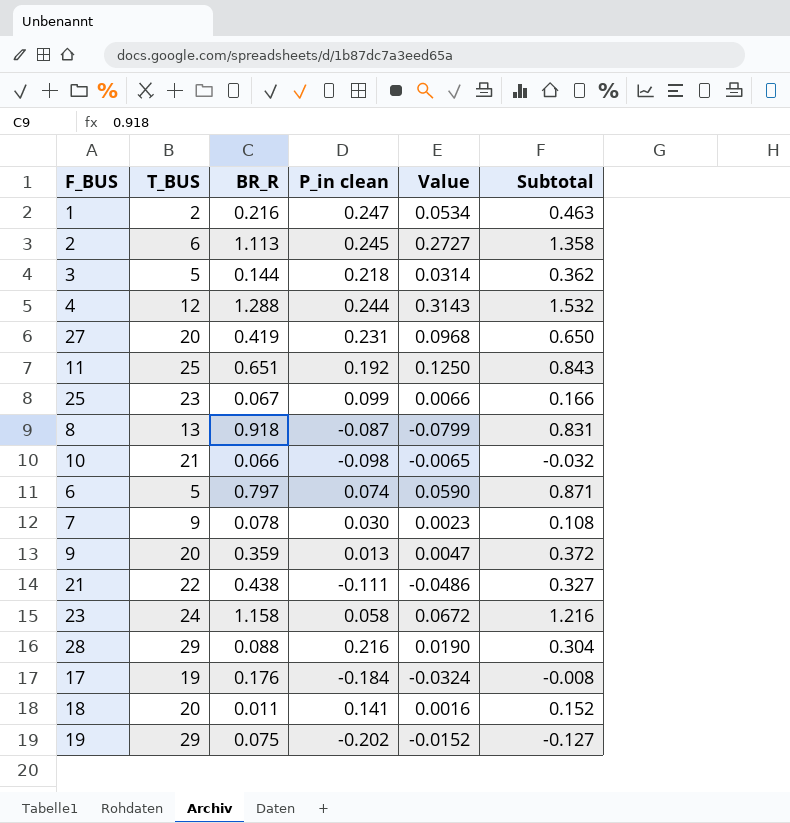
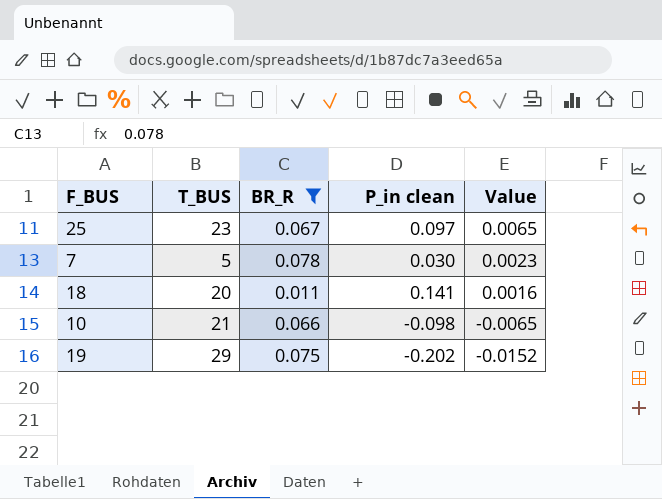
filter: none -> BR_R <= 0.078
row order: none -> Value descending
column Subtotal | formula: [BR_R] + [P_in clean] -> none
25 | P_in clean: 0.099 -> 0.097
25 | Value: 0.0066 -> 0.0065
7 | T_BUS: 9 -> 5

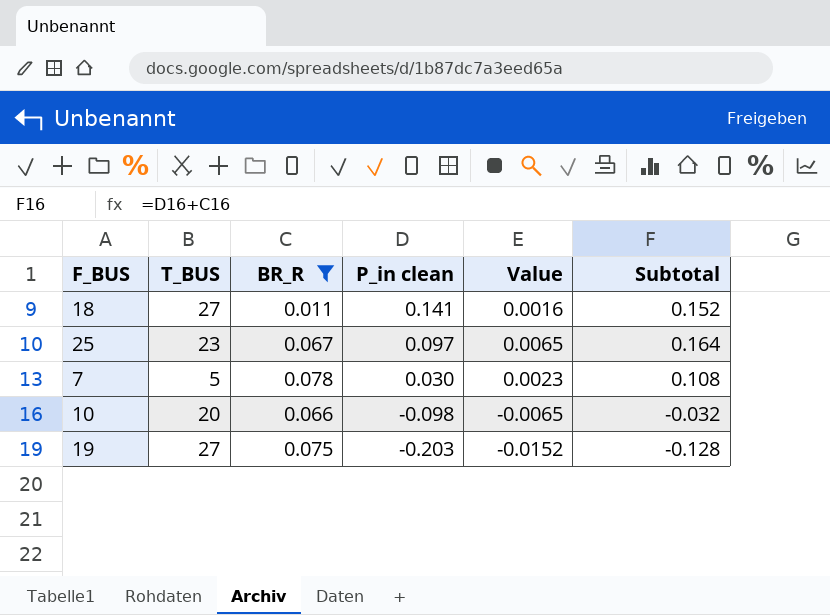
row order: Value descending -> P_in clean descending
column Subtotal | formula: none -> [BR_R] + [P_in clean]
18 | T_BUS: 20 -> 27
10 | T_BUS: 21 -> 20
19 | T_BUS: 29 -> 27
19 | P_in clean: -0.202 -> -0.203

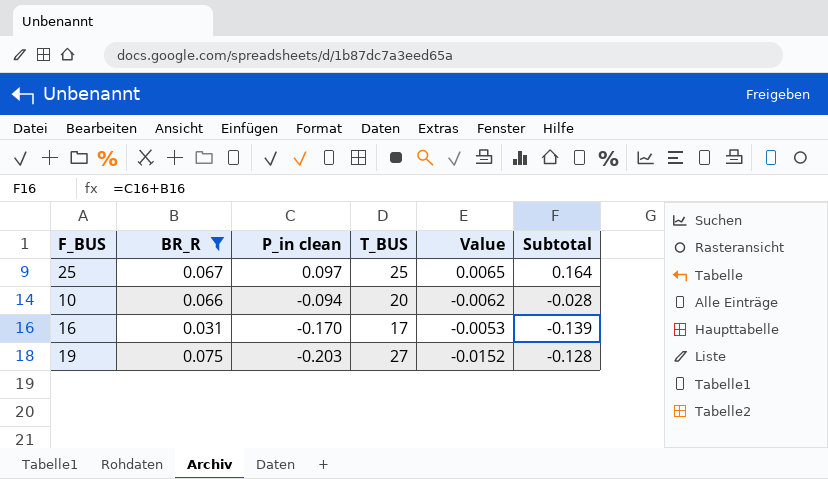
column T_BUS | position: 2 -> 4
row 18: 27 | 0.011 | 0.141 | 0.0016 | 0.152 -> none
row 7: 5 | 0.078 | 0.030 | 0.0023 | 0.108 -> none
25 | T_BUS: 23 -> 25
10 | P_in clean: -0.098 -> -0.094
10 | Value: -0.0065 -> -0.0062
10 | Subtotal: -0.032 -> -0.028
row 16: none -> 0.031 | -0.170 | 17 | -0.0053 | -0.139

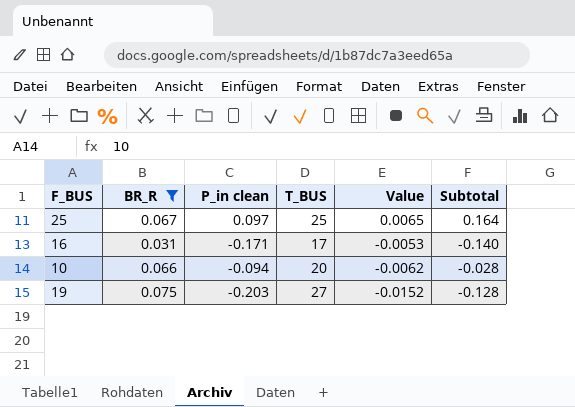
row order: P_in clean descending -> Value descending
16 | P_in clean: -0.170 -> -0.171
16 | Subtotal: -0.139 -> -0.140

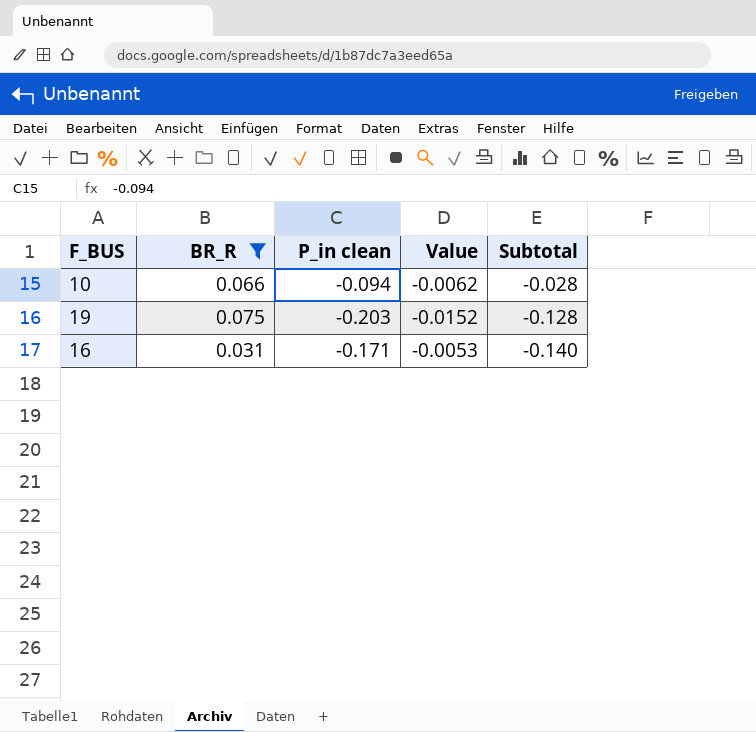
row order: Value descending -> Subtotal descending
column T_BUS | position: 4 -> none
row 25: 0.067 | 0.097 | 25 | 0.0065 | 0.164 -> none

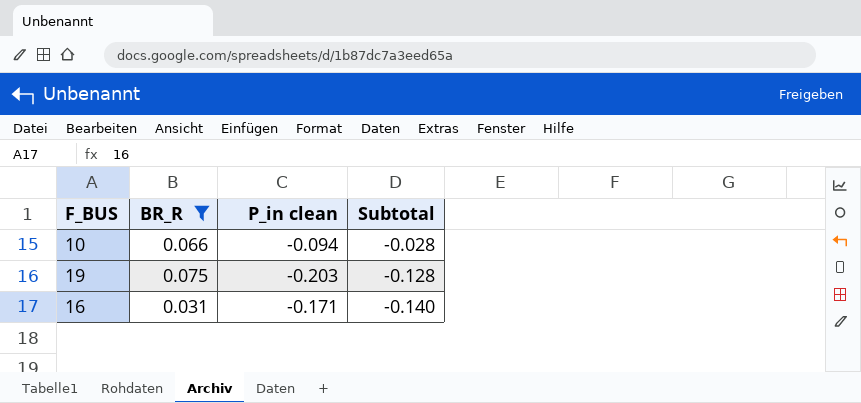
column Value | formula: [BR_R] * [P_in clean] -> none

